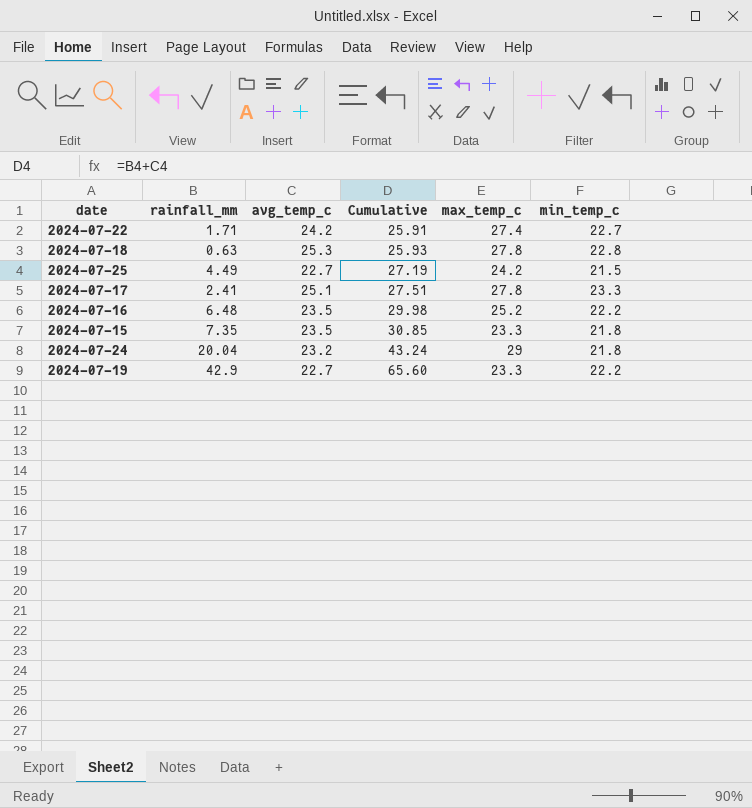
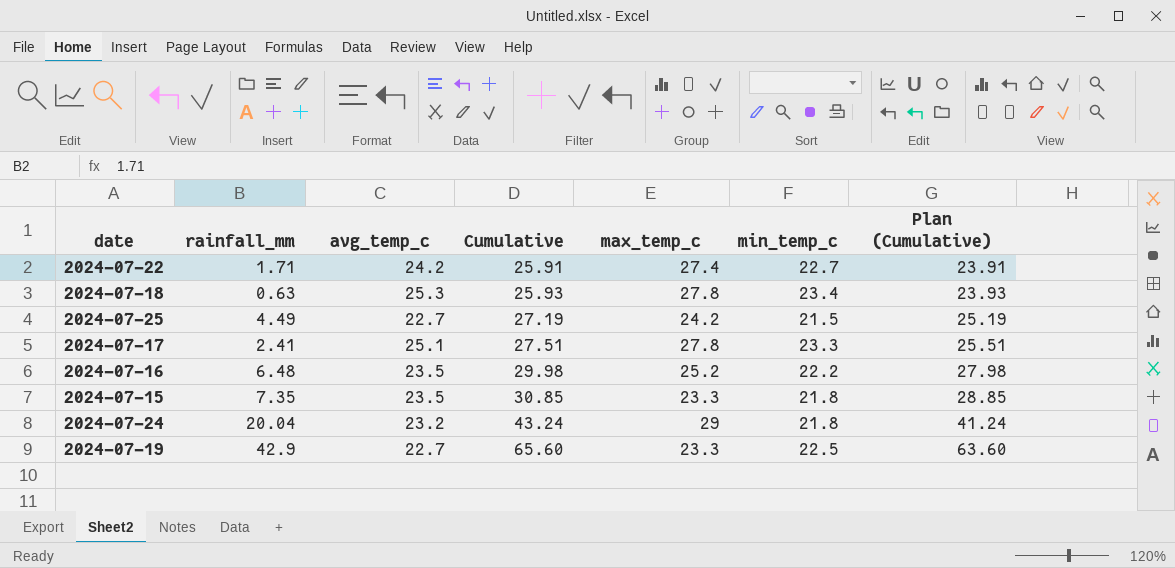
column Plan (Cumulative) | formula: none -> [Cumulative] - 2
2024-07-18 | min_temp_c: 22.8 -> 23.4
2024-07-19 | min_temp_c: 22.2 -> 22.5

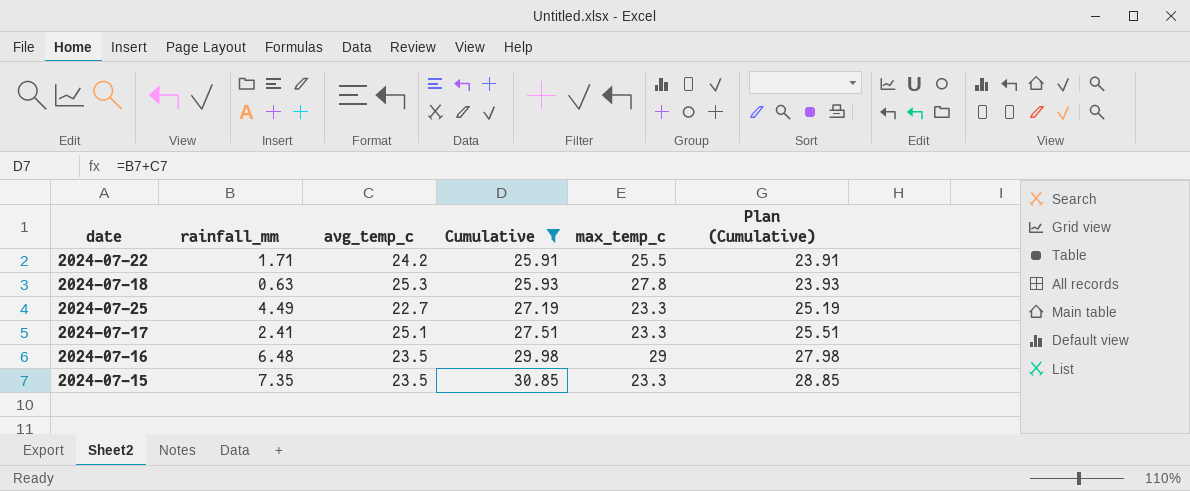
filter: none -> Cumulative <= 30.85
column min_temp_c | position: 6 -> none
2024-07-22 | max_temp_c: 27.4 -> 25.5
2024-07-25 | max_temp_c: 24.2 -> 23.3
2024-07-17 | max_temp_c: 27.8 -> 23.3
2024-07-16 | max_temp_c: 25.2 -> 29

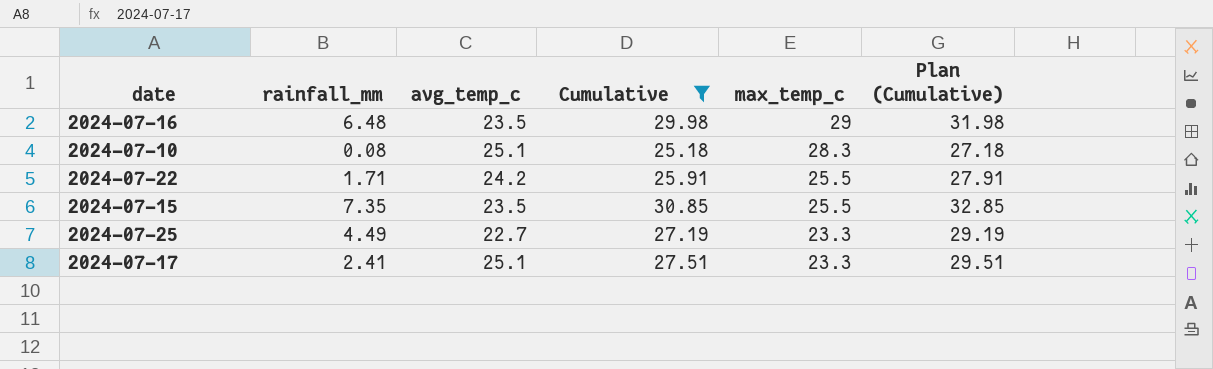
row order: Cumulative ascending -> max_temp_c descending
column Plan (Cumulative) | formula: [Cumulative] - 2 -> [Cumulative] + 2
row 2024-07-18: 0.63 | 25.3 | 25.93 | 27.8 | 23.93 -> none
row 2024-07-10: none -> 0.08 | 25.1 | 25.18 | 28.3 | 27.18
2024-07-15 | max_temp_c: 23.3 -> 25.5

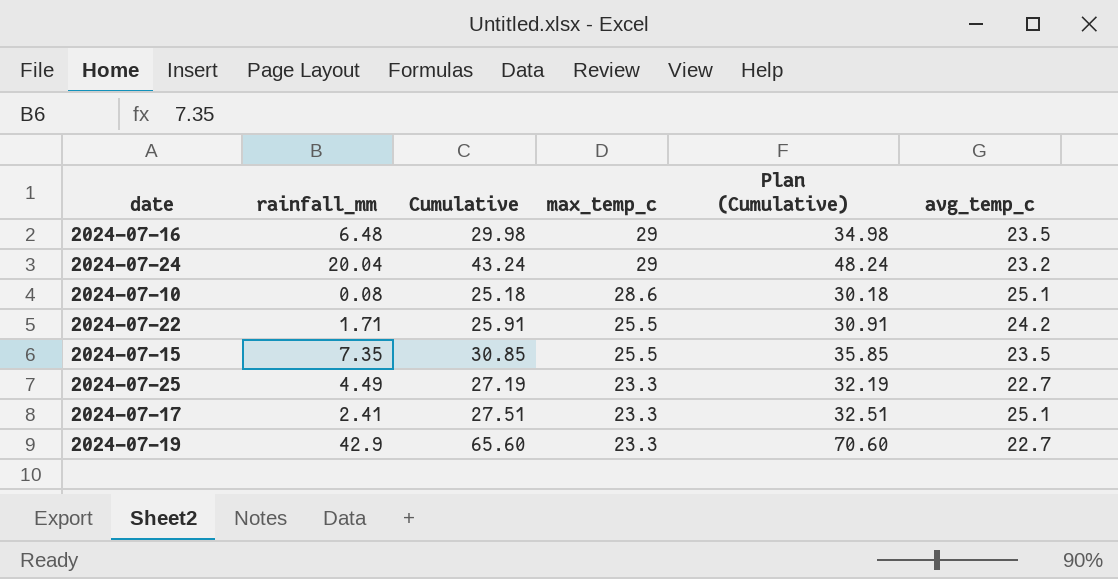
filter: Cumulative <= 30.85 -> none
column Plan (Cumulative) | formula: [Cumulative] + 2 -> [Cumulative] + 5
column avg_temp_c | position: 3 -> 6
2024-07-10 | max_temp_c: 28.3 -> 28.6

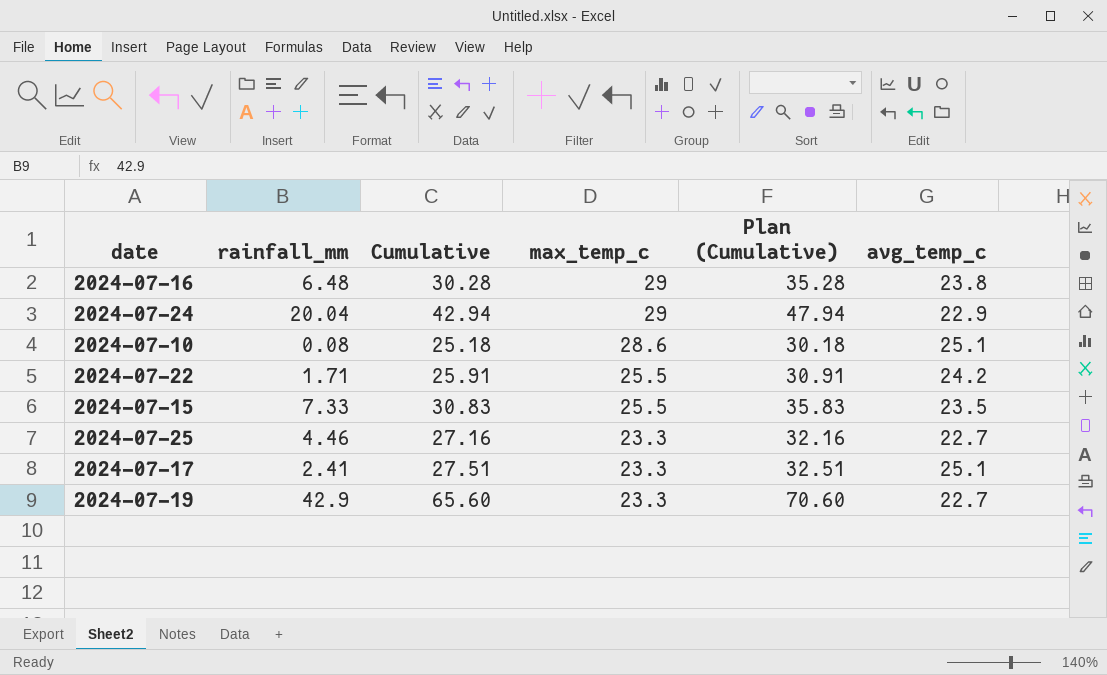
2024-07-16 | Cumulative: 29.98 -> 30.28
2024-07-16 | Plan (Cumulative): 34.98 -> 35.28
2024-07-16 | avg_temp_c: 23.5 -> 23.8
2024-07-24 | Cumulative: 43.24 -> 42.94
2024-07-24 | Plan (Cumulative): 48.24 -> 47.94
2024-07-24 | avg_temp_c: 23.2 -> 22.9
2024-07-15 | rainfall_mm: 7.35 -> 7.33
2024-07-15 | Cumulative: 30.85 -> 30.83
2024-07-15 | Plan (Cumulative): 35.85 -> 35.83
2024-07-25 | rainfall_mm: 4.49 -> 4.46
2024-07-25 | Cumulative: 27.19 -> 27.16
2024-07-25 | Plan (Cumulative): 32.19 -> 32.16

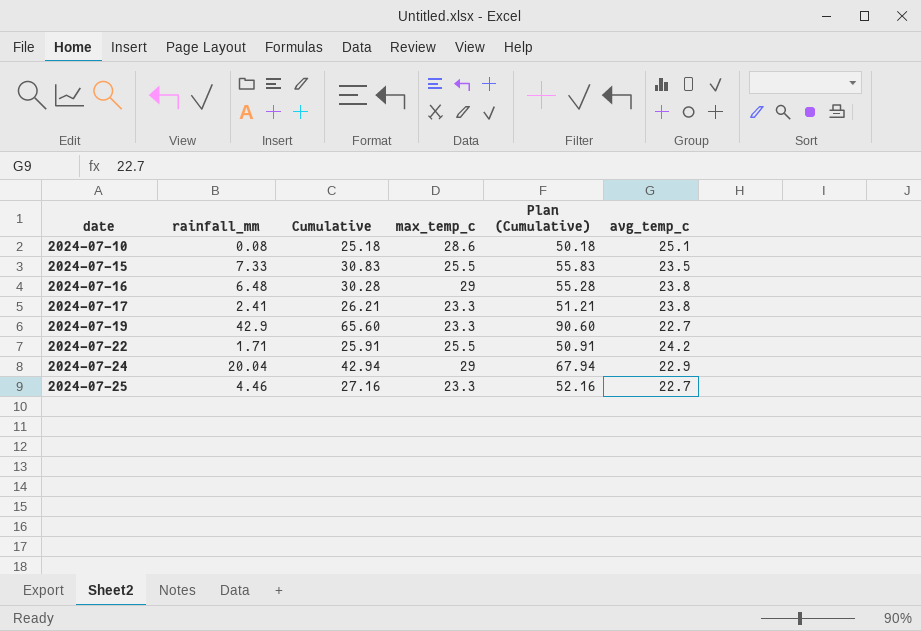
row order: max_temp_c descending -> date ascending
column Plan (Cumulative) | formula: [Cumulative] + 5 -> [Cumulative] + 25
2024-07-17 | Cumulative: 27.51 -> 26.21
2024-07-17 | avg_temp_c: 25.1 -> 23.8

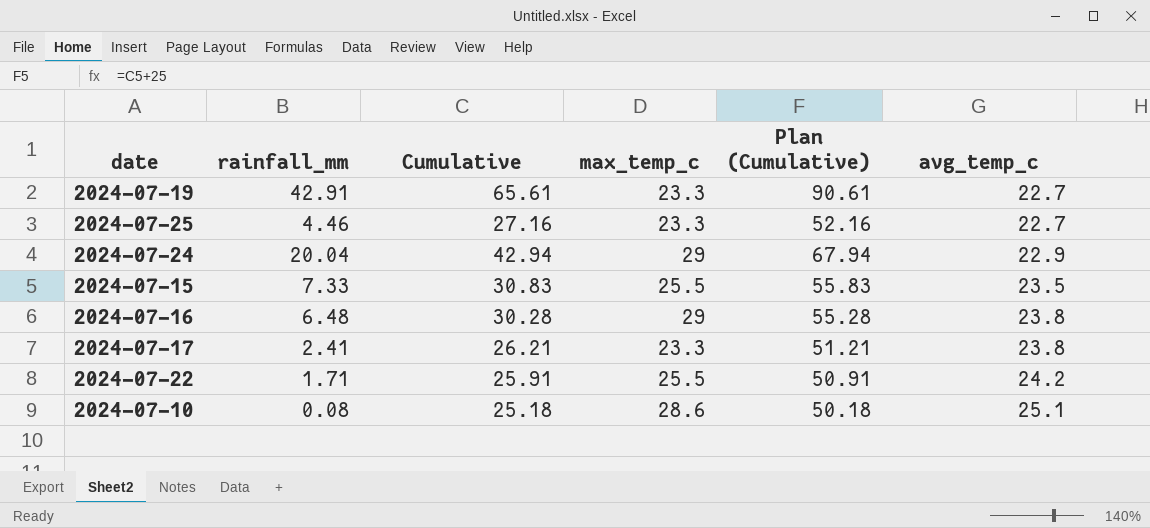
row order: date ascending -> avg_temp_c ascending
2024-07-19 | rainfall_mm: 42.9 -> 42.91
2024-07-19 | Cumulative: 65.60 -> 65.61
2024-07-19 | Plan (Cumulative): 90.60 -> 90.61

